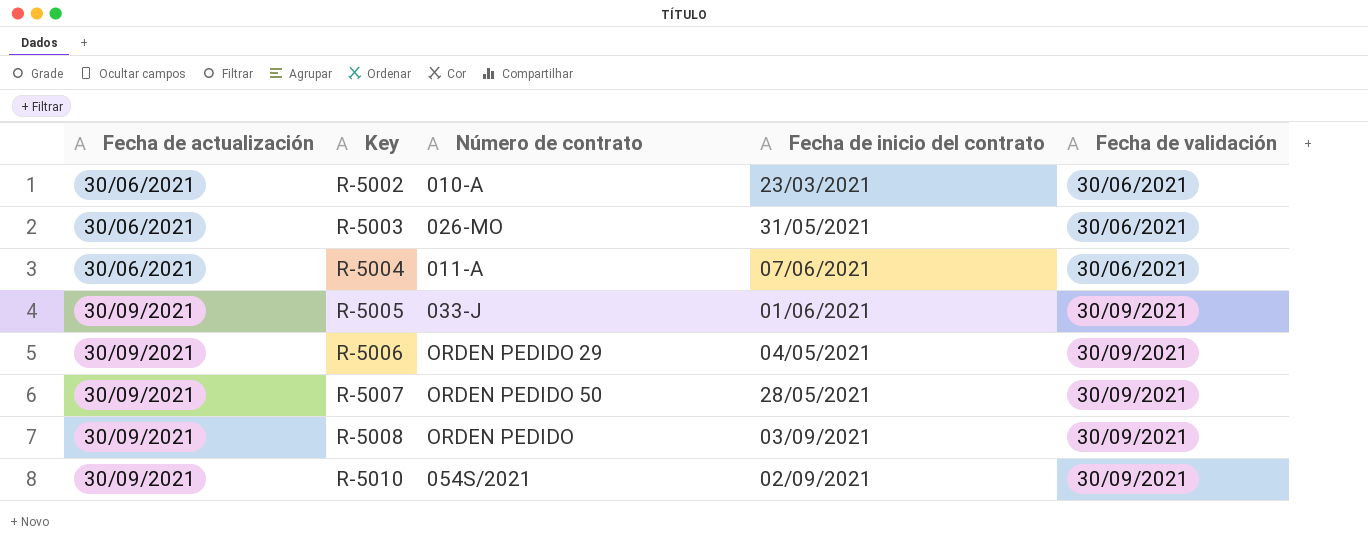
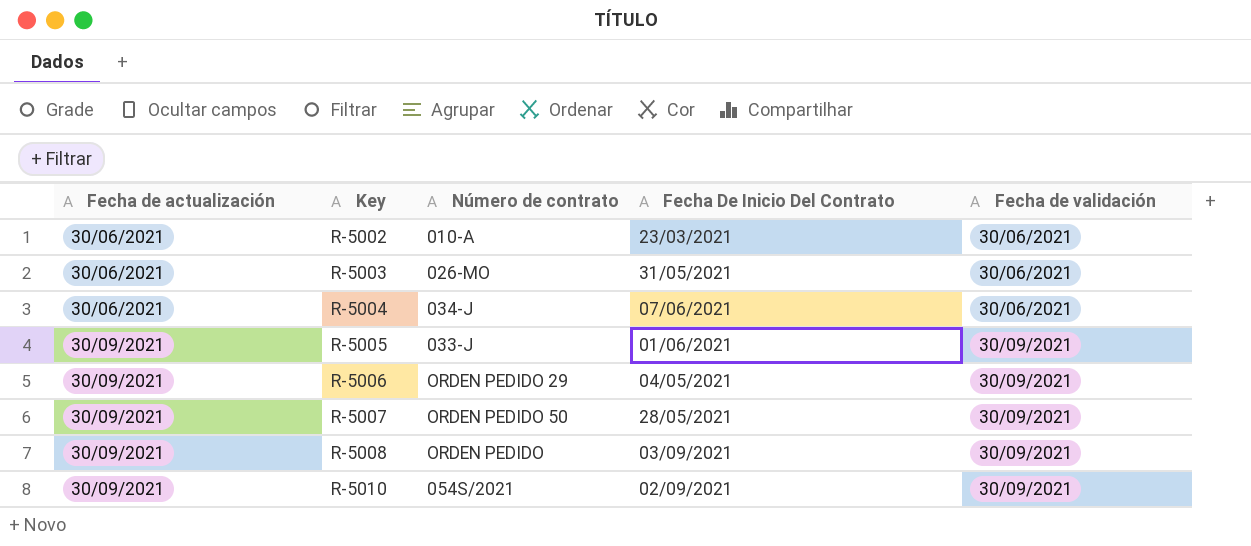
column name: Fecha de inicio del contrato -> Fecha De Inicio Del Contrato
R-5004 | Número de contrato: 011-A -> 034-J

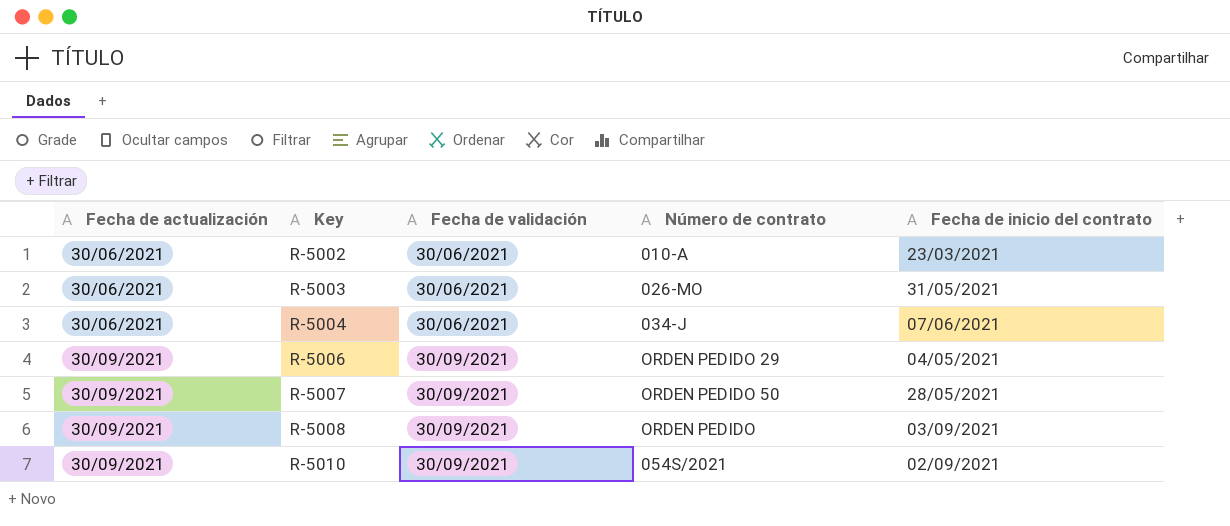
column Fecha de validación | position: 5 -> 3
column name: Fecha De Inicio Del Contrato -> Fecha de inicio del contrato
row R-5005: 30/09/2021 | 033-J | 01/06/2021 | 30/09/2021 -> none

